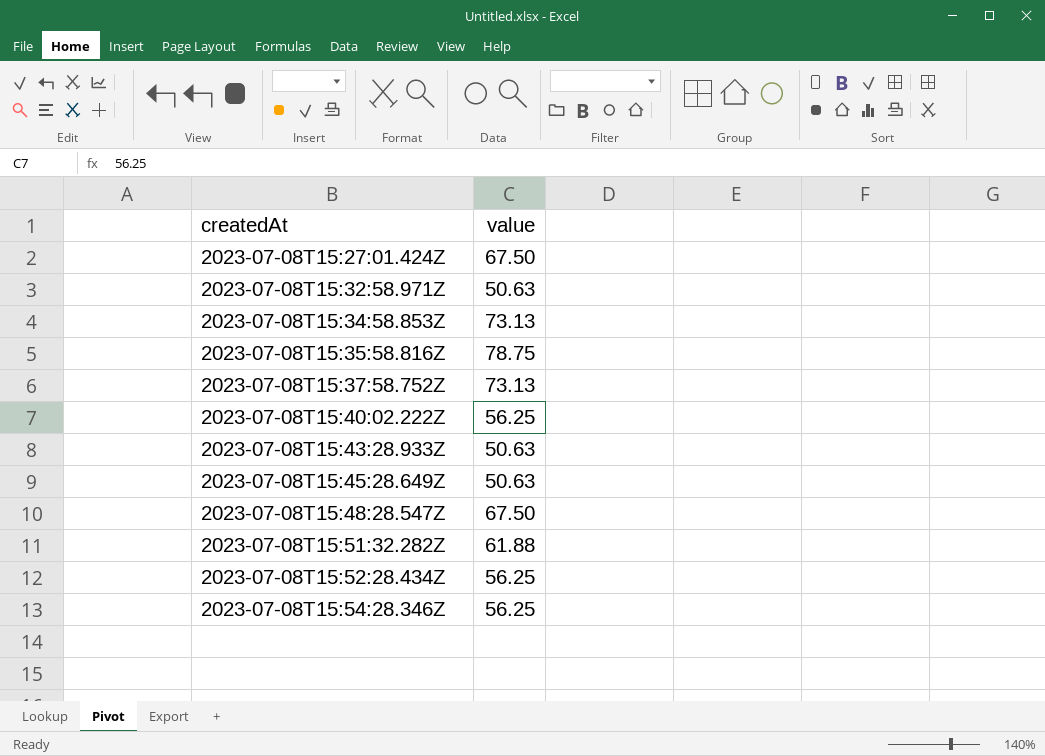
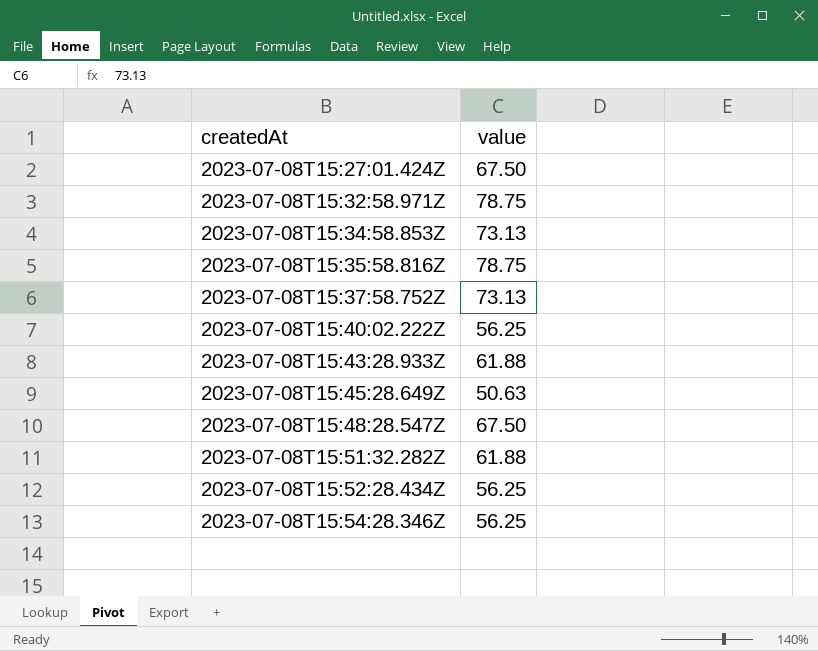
2023-07-08T15:32:58.971Z | value: 50.63 -> 78.75
2023-07-08T15:43:28.933Z | value: 50.63 -> 61.88

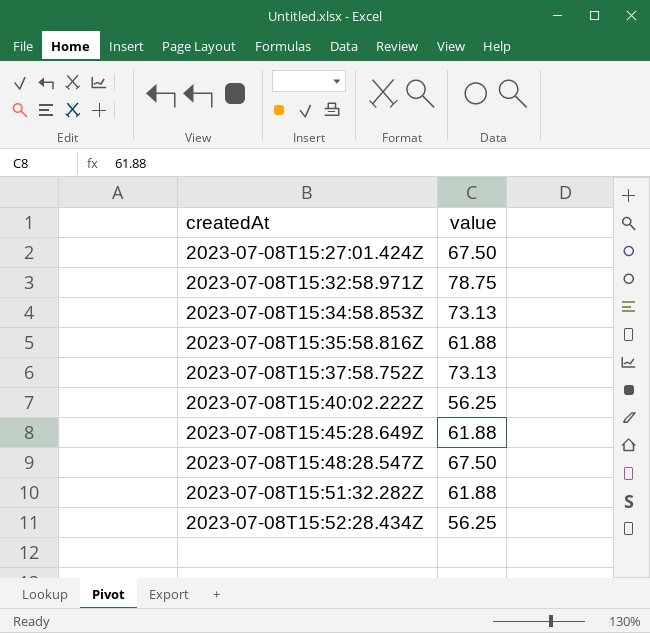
row 2023-07-08T15:43:28.933Z: 61.88 -> none
row 2023-07-08T15:54:28.346Z: 56.25 -> none
2023-07-08T15:35:58.816Z | value: 78.75 -> 61.88
2023-07-08T15:45:28.649Z | value: 50.63 -> 61.88

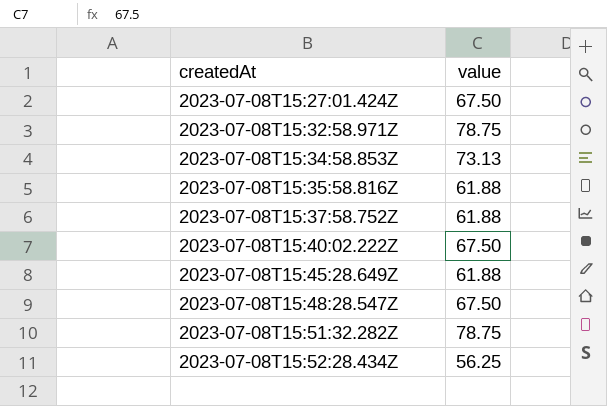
2023-07-08T15:37:58.752Z | value: 73.13 -> 61.88
2023-07-08T15:40:02.222Z | value: 56.25 -> 67.50
2023-07-08T15:51:32.282Z | value: 61.88 -> 78.75

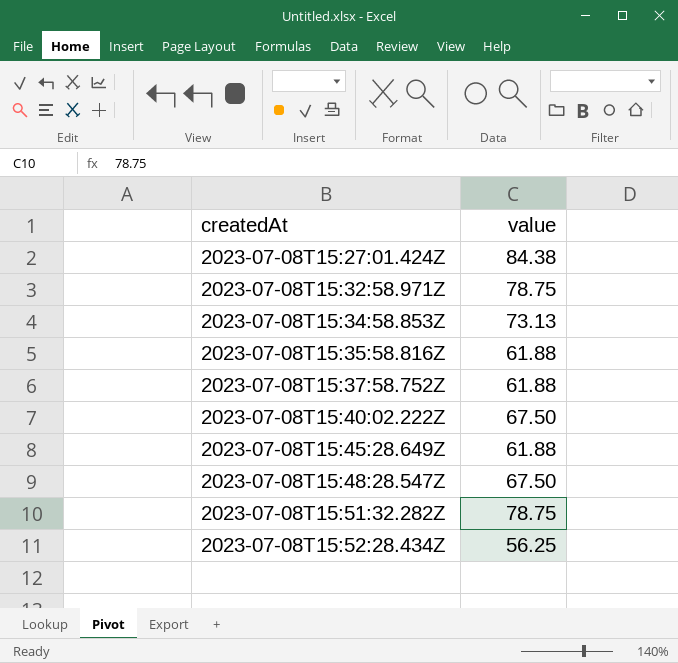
2023-07-08T15:27:01.424Z | value: 67.50 -> 84.38

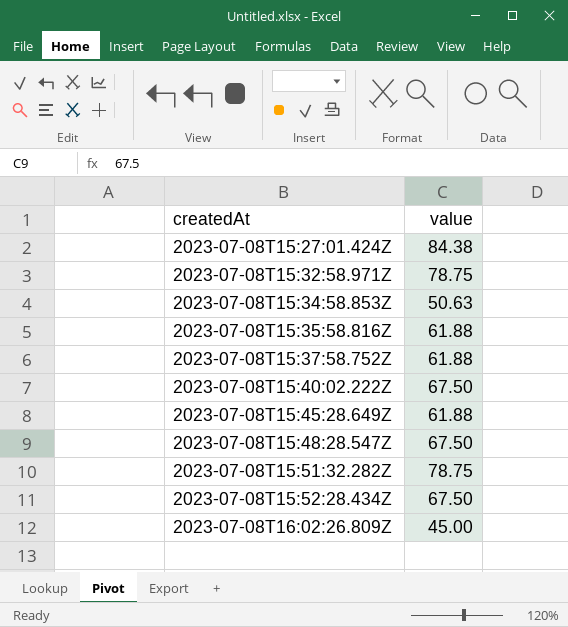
2023-07-08T15:34:58.853Z | value: 73.13 -> 50.63
2023-07-08T15:52:28.434Z | value: 56.25 -> 67.50
row 2023-07-08T16:02:26.809Z: none -> 45.00

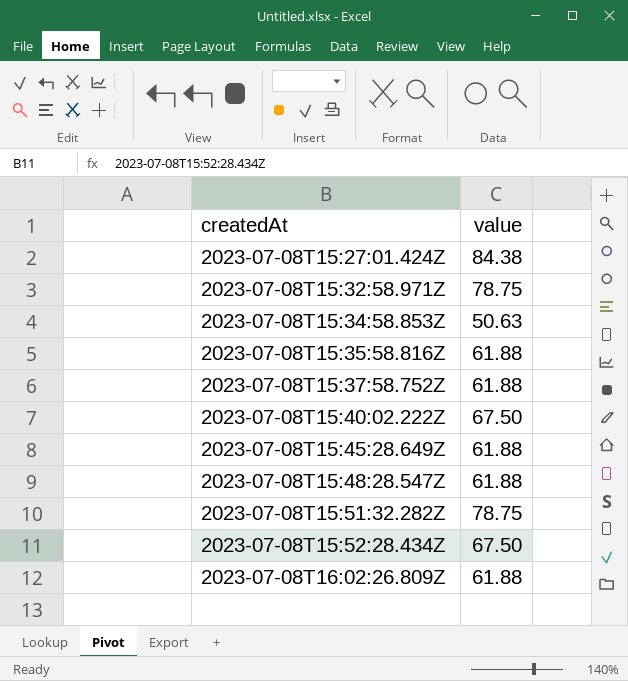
2023-07-08T15:48:28.547Z | value: 67.50 -> 61.88
2023-07-08T16:02:26.809Z | value: 45.00 -> 61.88

